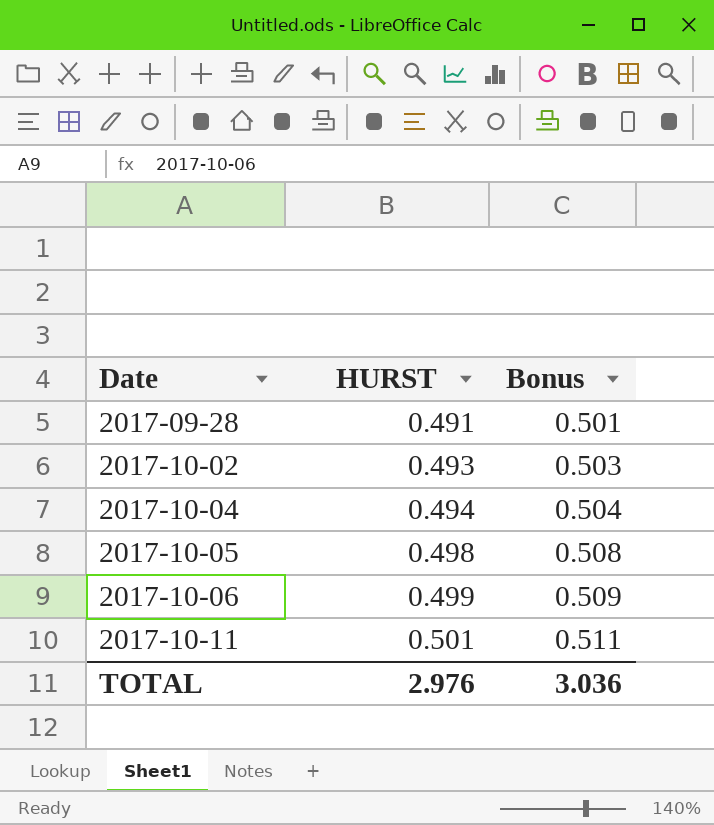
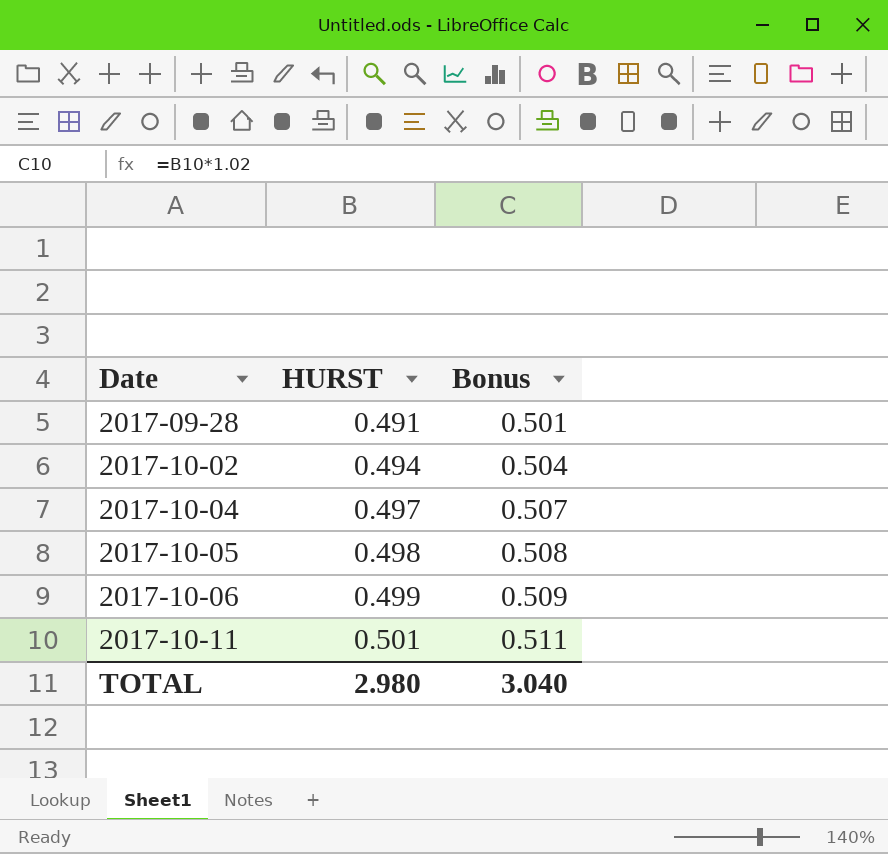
2017-10-02 | HURST: 0.493 -> 0.494
2017-10-02 | Bonus: 0.503 -> 0.504
2017-10-04 | HURST: 0.494 -> 0.497
2017-10-04 | Bonus: 0.504 -> 0.507
TOTAL | HURST: 2.976 -> 2.980
TOTAL | Bonus: 3.036 -> 3.040

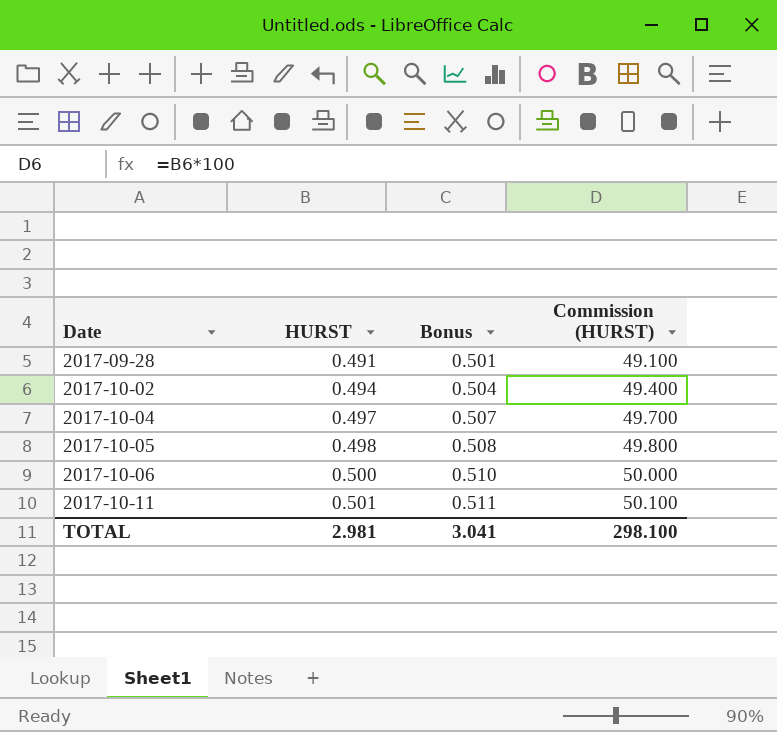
column Commission (HURST) | formula: none -> [HURST] * 100
2017-10-06 | HURST: 0.499 -> 0.500
2017-10-06 | Bonus: 0.509 -> 0.510
TOTAL | HURST: 2.980 -> 2.981
TOTAL | Bonus: 3.040 -> 3.041

